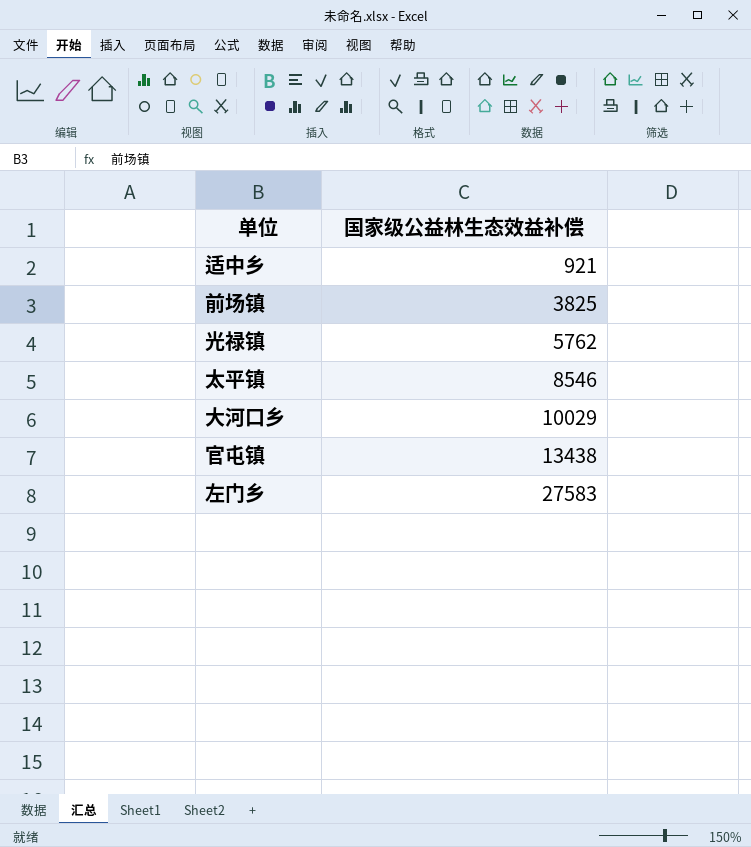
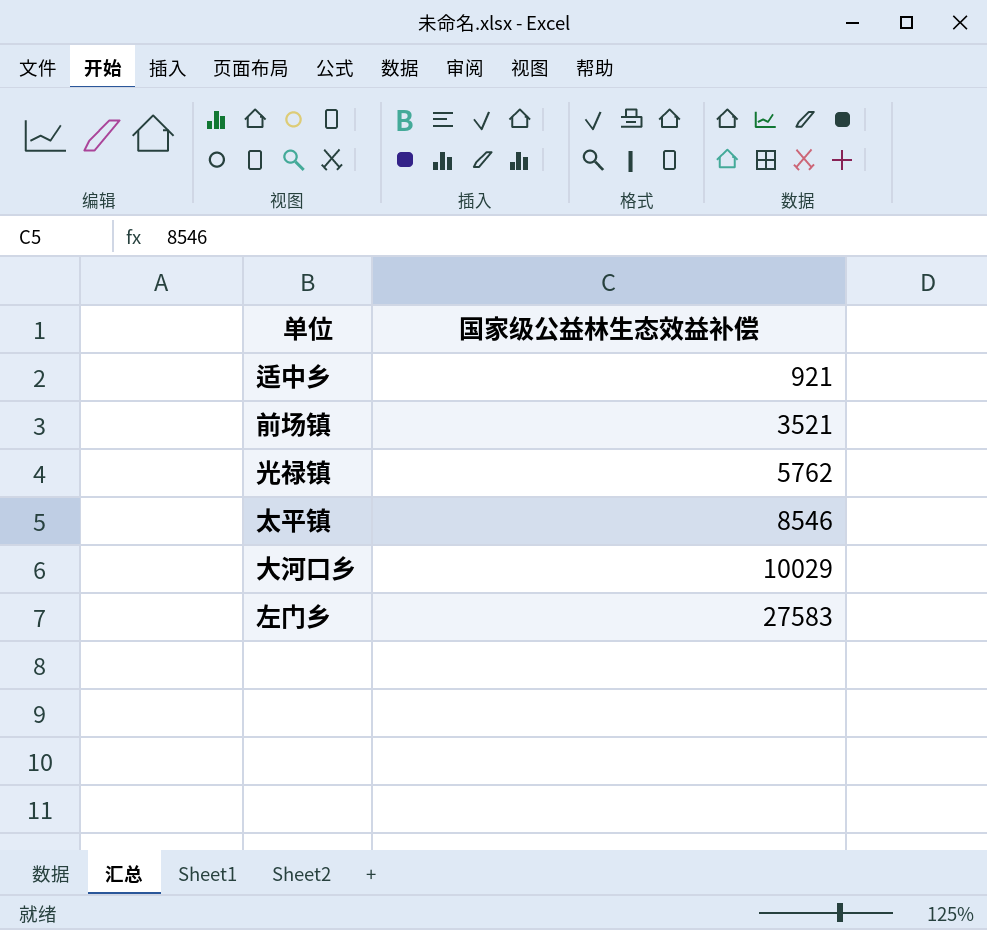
row 官屯镇: 13438 -> none
前场镇 | 国家级公益林生态效益补偿: 3825 -> 3521

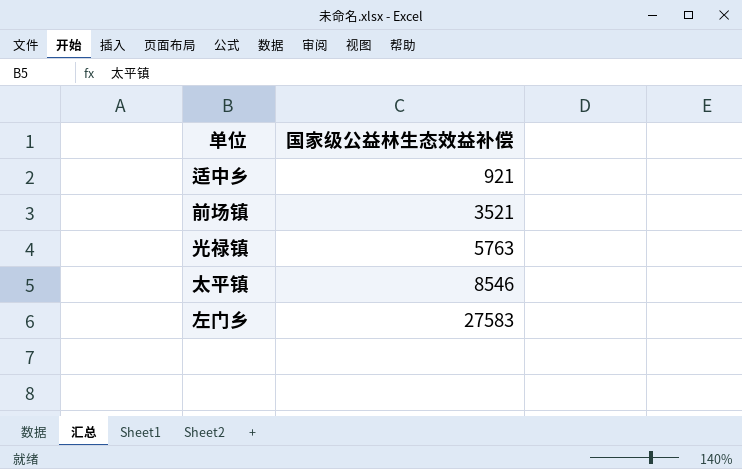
row 大河口乡: 10029 -> none
光禄镇 | 国家级公益林生态效益补偿: 5762 -> 5763

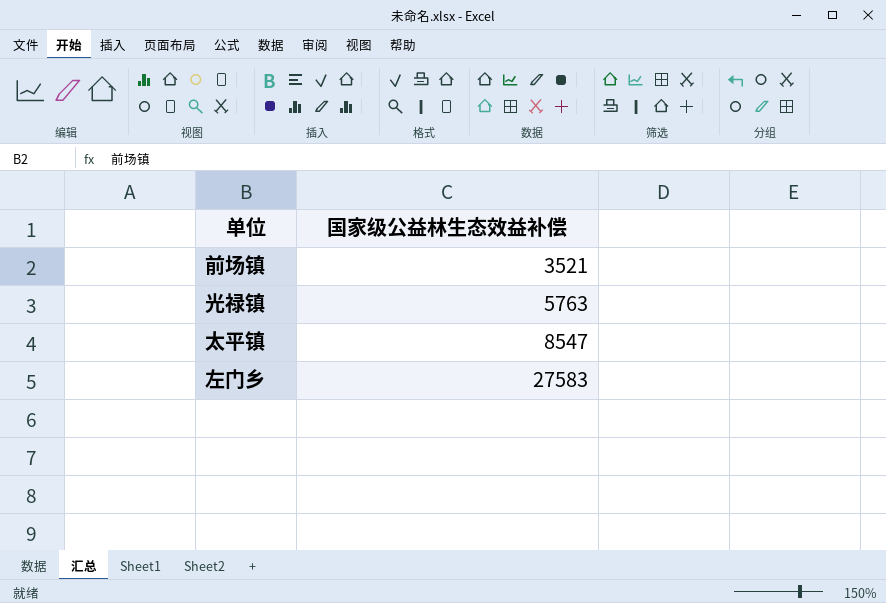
row 适中乡: 921 -> none
太平镇 | 国家级公益林生态效益补偿: 8546 -> 8547

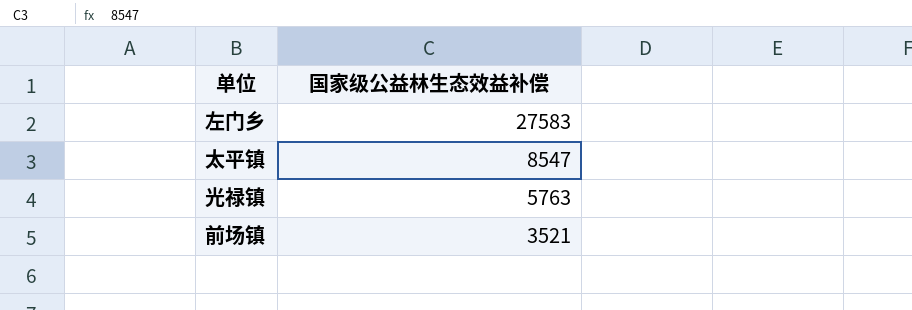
row order: 国家级公益林生态效益补偿 ascending -> 国家级公益林生态效益补偿 descending

